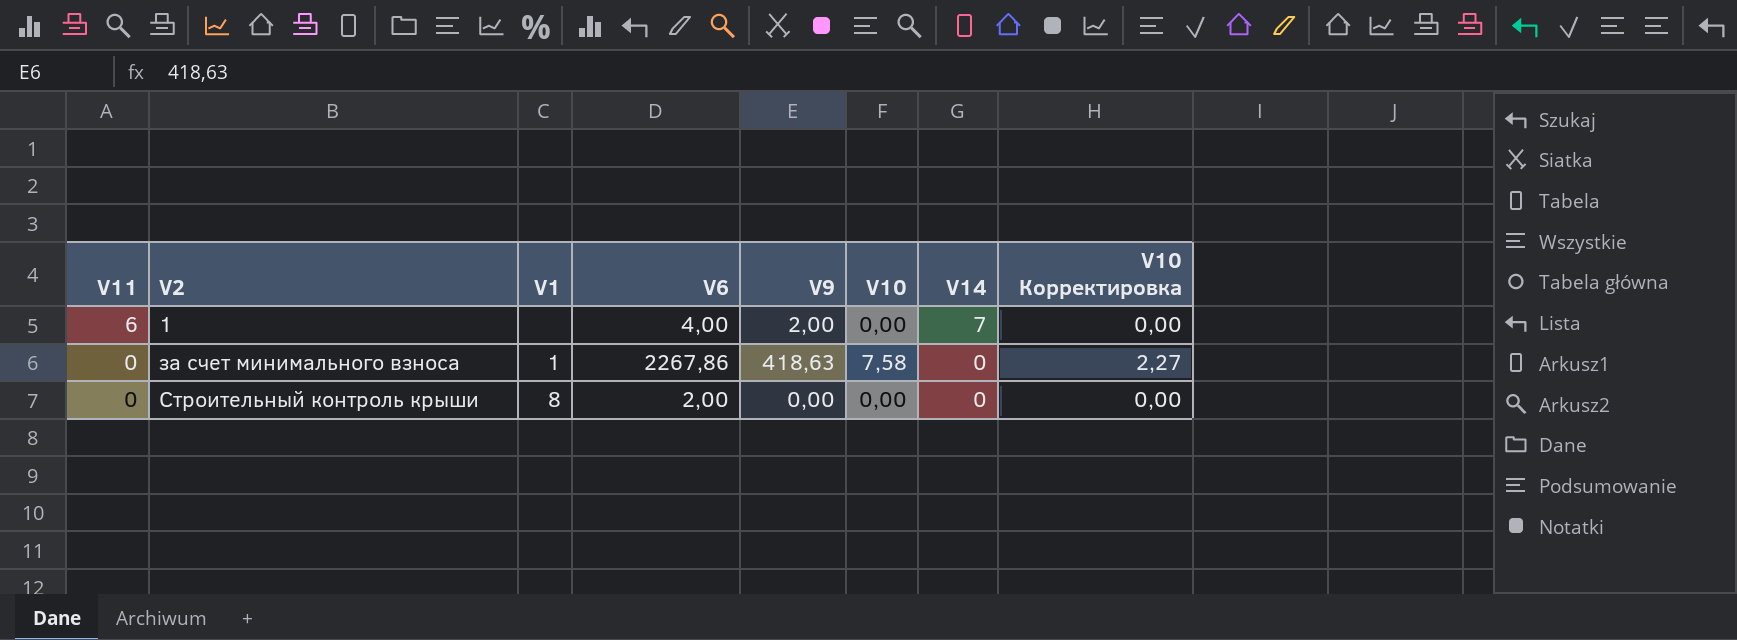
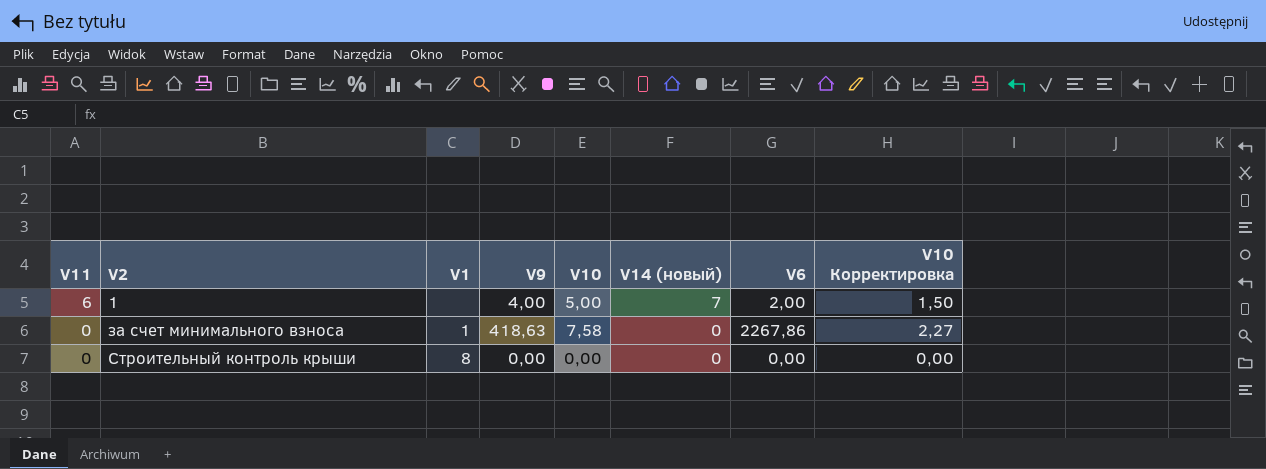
column name: V14 -> V14 (новый)
column V6 | position: 4 -> 7
1 | V9: 2,00 -> 4,00
1 | V10: 0,00 -> 5,00
1 | V6: 4,00 -> 2,00
1 | V10 Корректировка: 0,00 -> 1,50
Строительный контроль крыши | V6: 2,00 -> 0,00

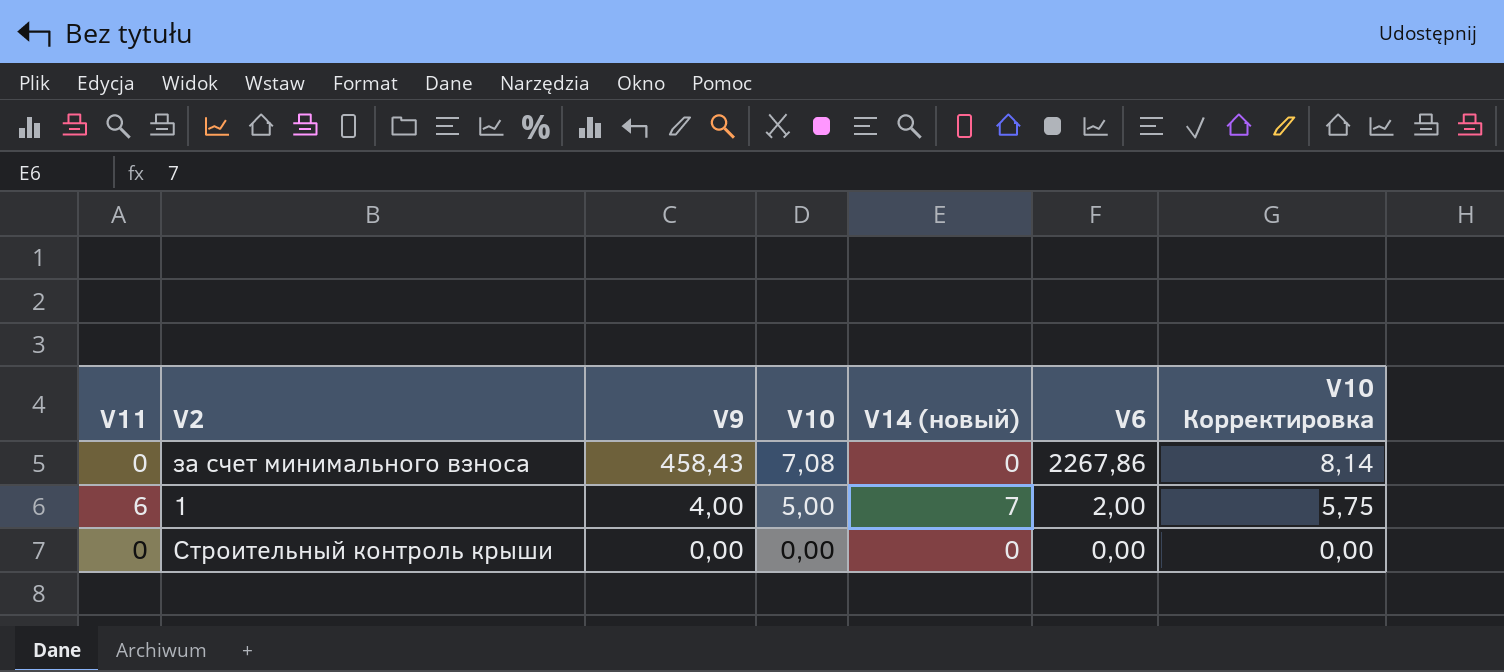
row order: V11 descending -> V9 descending
column V1 | position: 3 -> none
column V10 Корректировка | formula: [V10] * 0,3 -> [V10] * 1,15
за счет минимального взноса | V9: 418,63 -> 458,43
за счет минимального взноса | V10: 7,58 -> 7,08

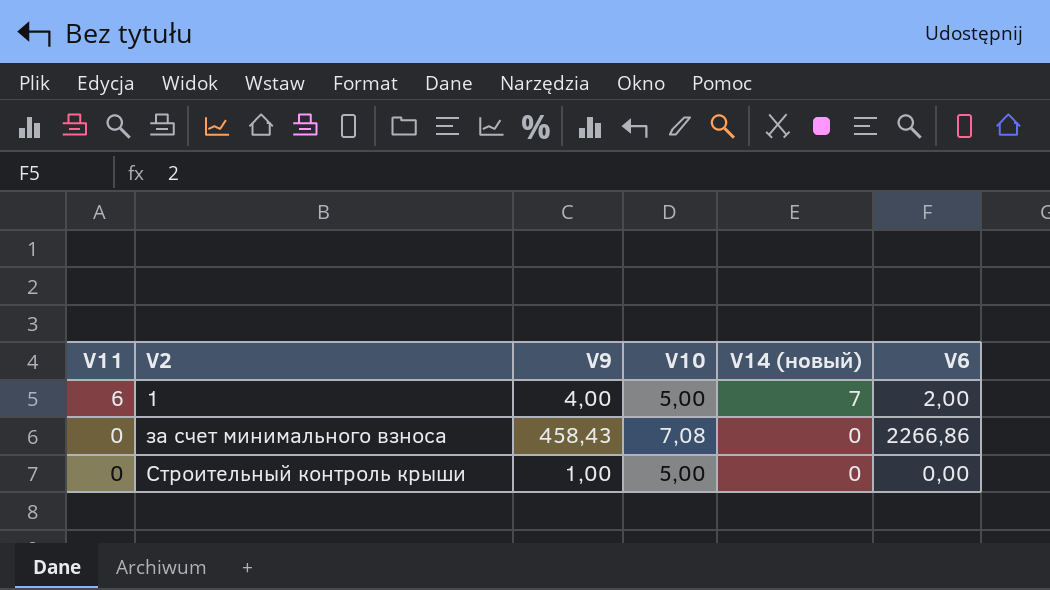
row order: V9 descending -> V11 descending
column V10 Корректировка | formula: [V10] * 1,15 -> none
за счет минимального взноса | V6: 2267,86 -> 2266,86
Строительный контроль крыши | V9: 0,00 -> 1,00
Строительный контроль крыши | V10: 0,00 -> 5,00

